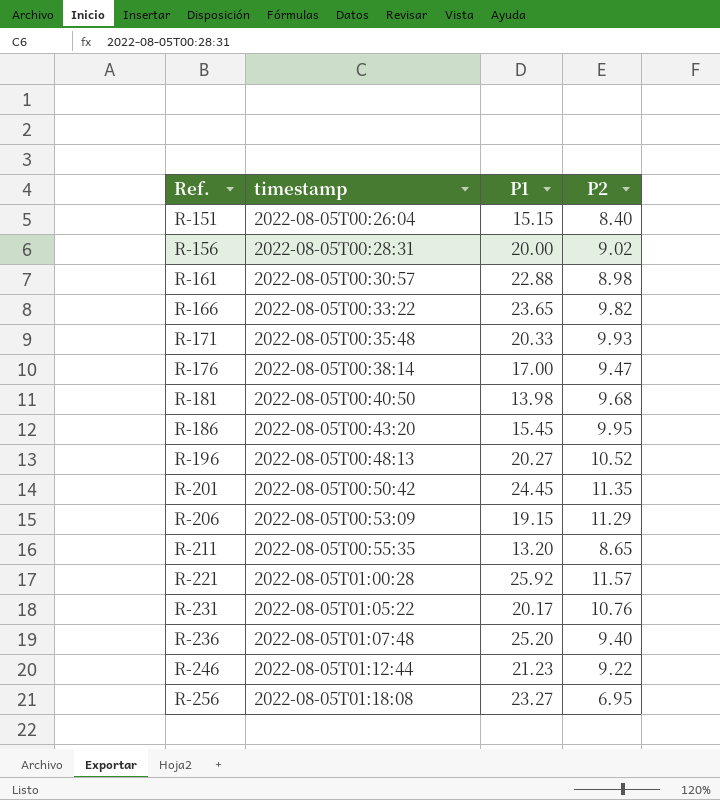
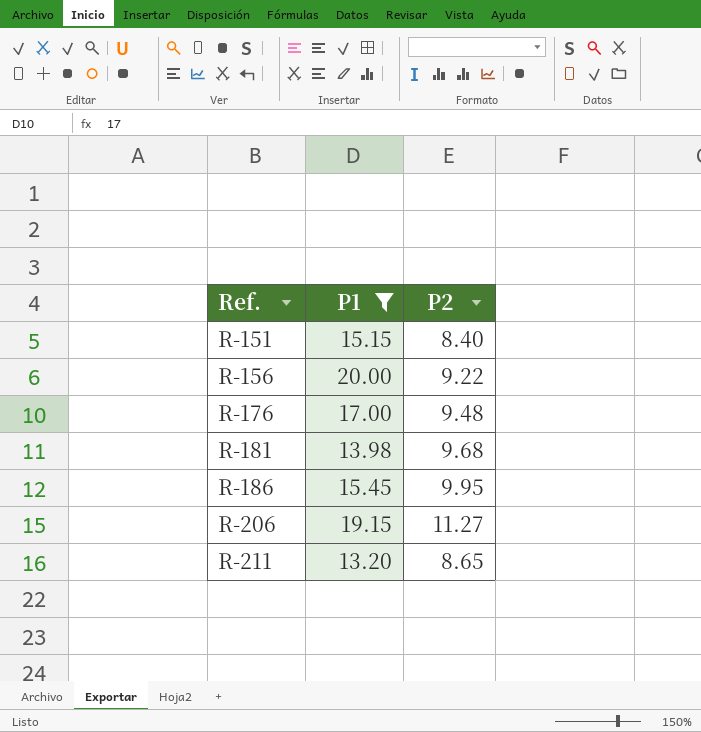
filter: none -> P1 <= 20.00
column timestamp | position: 2 -> none
R-156 | P2: 9.02 -> 9.22
R-176 | P2: 9.47 -> 9.48
R-206 | P2: 11.29 -> 11.27

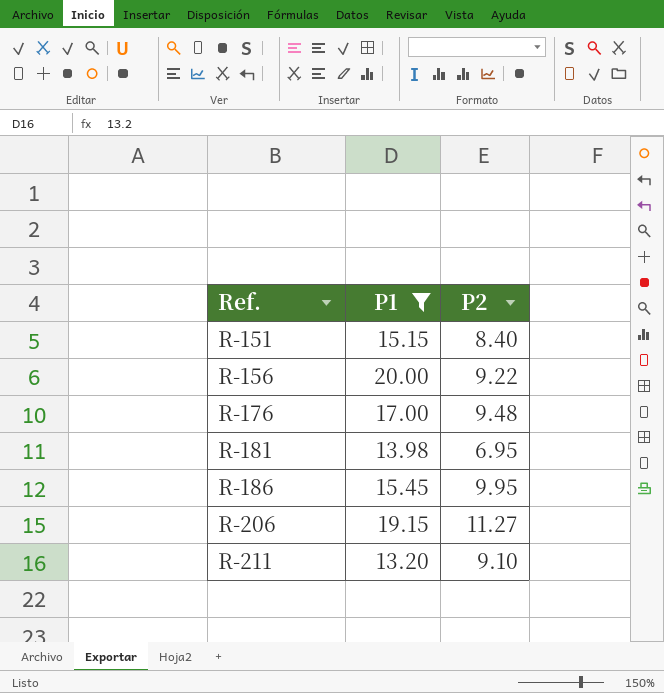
R-181 | P2: 9.68 -> 6.95
R-211 | P2: 8.65 -> 9.10

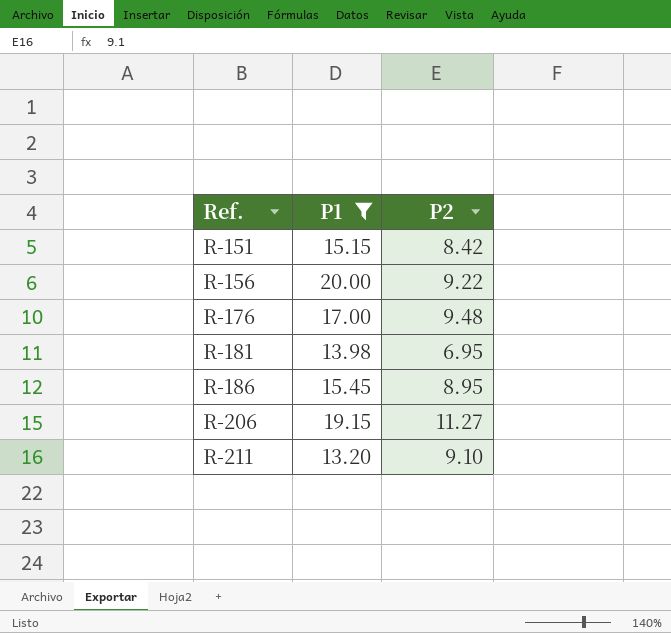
R-151 | P2: 8.40 -> 8.42
R-186 | P2: 9.95 -> 8.95

